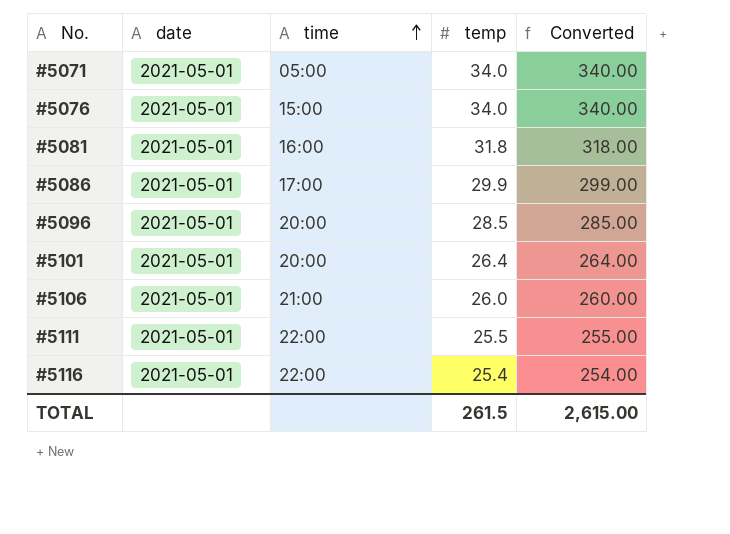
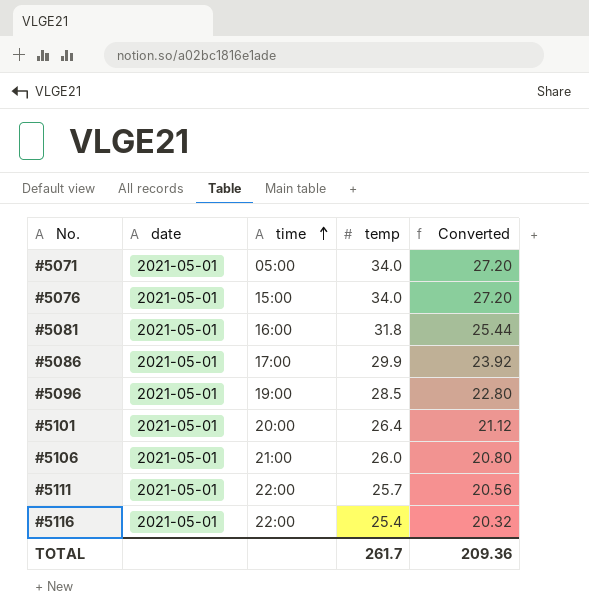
column Converted | formula: [temp] * 10 -> [temp] * 0.8
#5096 | time: 20:00 -> 19:00
#5111 | temp: 25.5 -> 25.7
TOTAL | temp: 261.5 -> 261.7
TOTAL | Converted: 2,615.00 -> 209.36

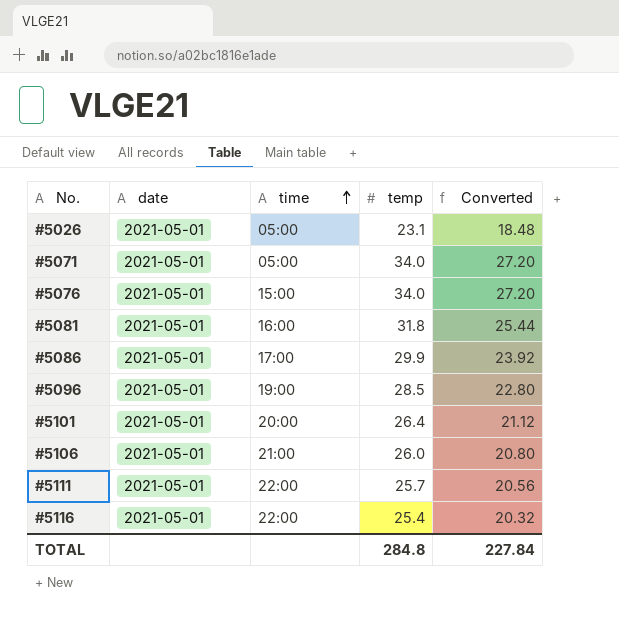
row #5026: none -> 2021-05-01 | 05:00 | 23.1 | 18.48
TOTAL | temp: 261.7 -> 284.8
TOTAL | Converted: 209.36 -> 227.84

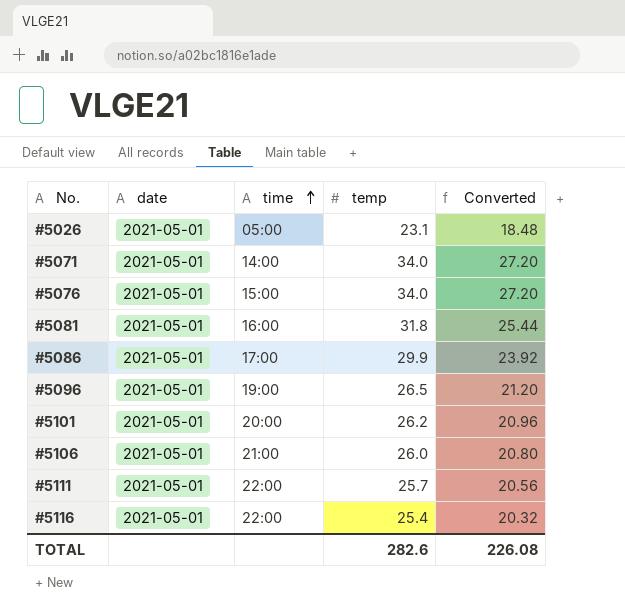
#5071 | time: 05:00 -> 14:00
#5096 | temp: 28.5 -> 26.5
#5096 | Converted: 22.80 -> 21.20
#5101 | temp: 26.4 -> 26.2
#5101 | Converted: 21.12 -> 20.96
TOTAL | temp: 284.8 -> 282.6
TOTAL | Converted: 227.84 -> 226.08

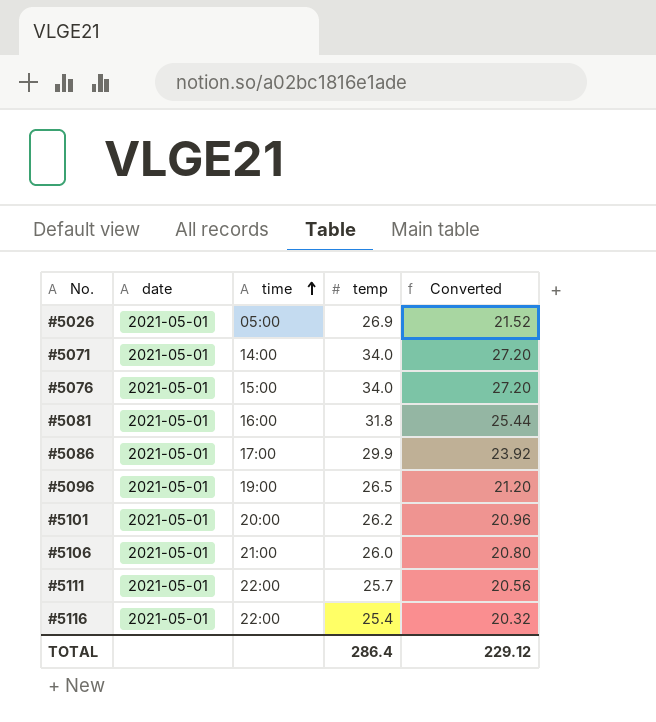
#5026 | temp: 23.1 -> 26.9
#5026 | Converted: 18.48 -> 21.52
TOTAL | temp: 282.6 -> 286.4
TOTAL | Converted: 226.08 -> 229.12

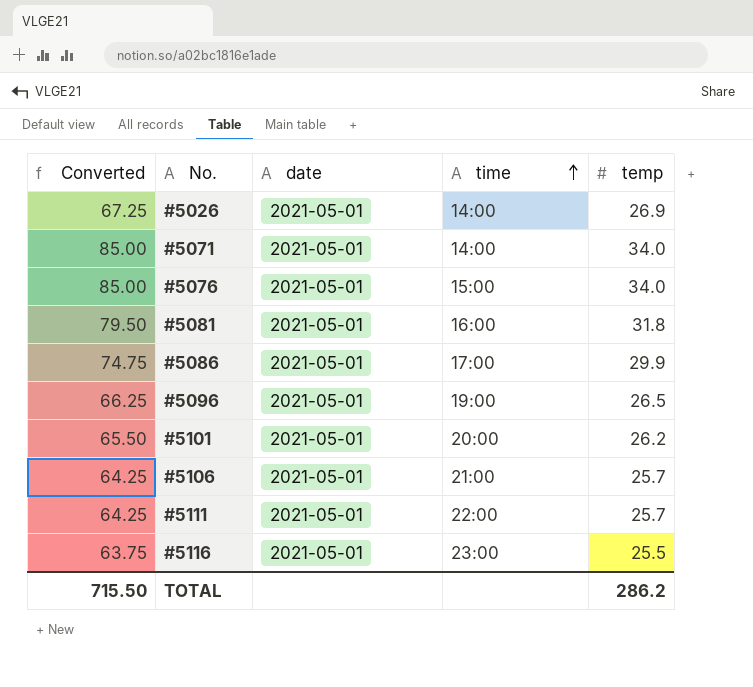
column Converted | formula: [temp] * 0.8 -> [temp] * 2.5
column Converted | position: 5 -> 1
#5026 | time: 05:00 -> 14:00
#5106 | temp: 26.0 -> 25.7
#5116 | time: 22:00 -> 23:00
#5116 | temp: 25.4 -> 25.5
TOTAL | Converted: 229.12 -> 715.50
TOTAL | temp: 286.4 -> 286.2

